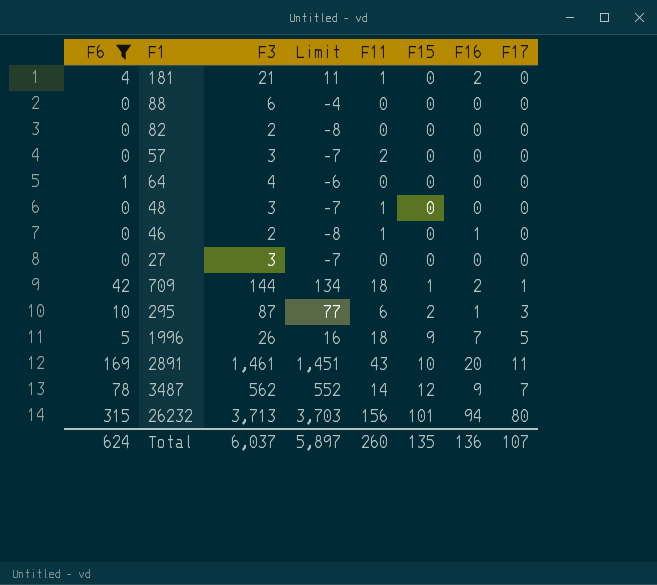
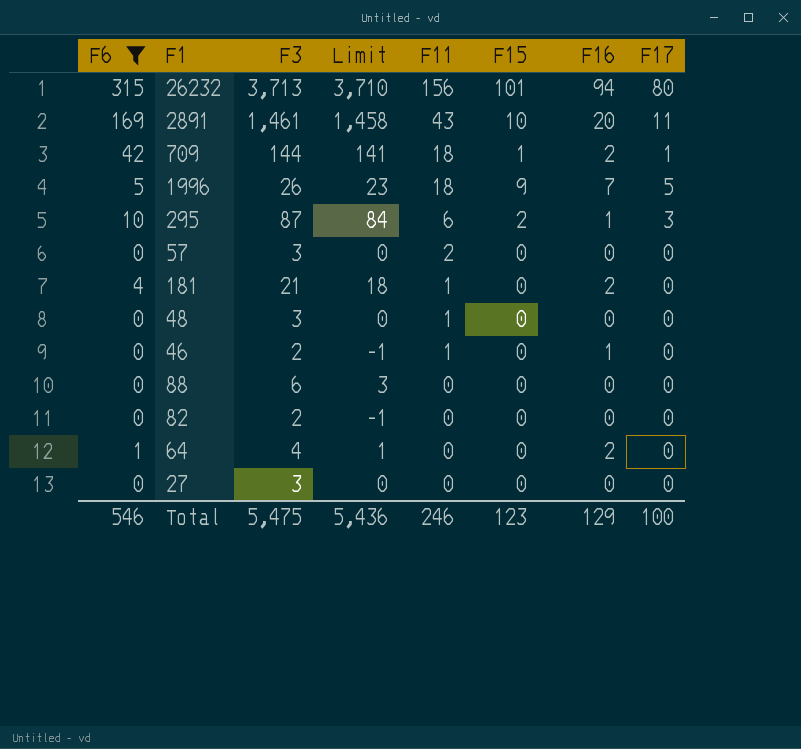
row order: F15 ascending -> F11 descending
column Limit | formula: [F3] - 10 -> [F3] - 3
row 3487: 78 | 562 | 552 | 14 | 12 | 9 | 7 -> none
64 | F16: 0 -> 2
Total | F6: 624 -> 546
Total | F3: 6,037 -> 5,475
Total | Limit: 5,897 -> 5,436
Total | F11: 260 -> 246
Total | F15: 135 -> 123
Total | F16: 136 -> 129
Total | F17: 107 -> 100

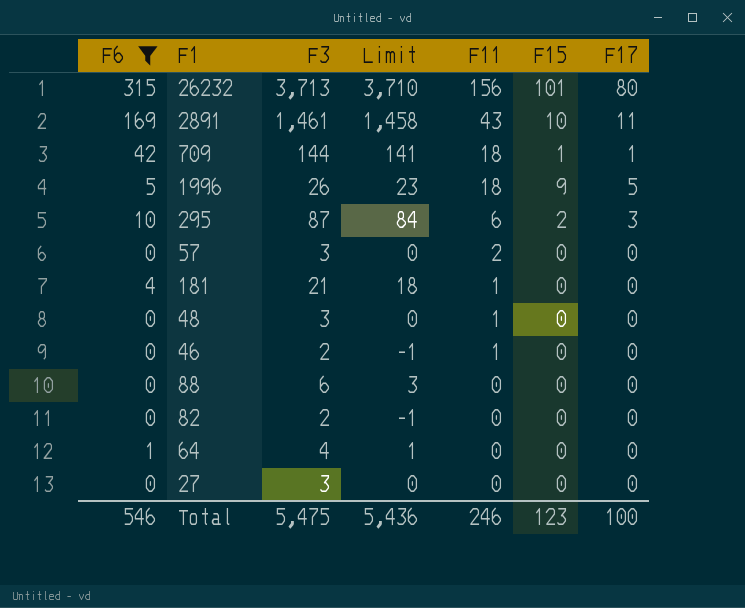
column F16 | position: 7 -> none

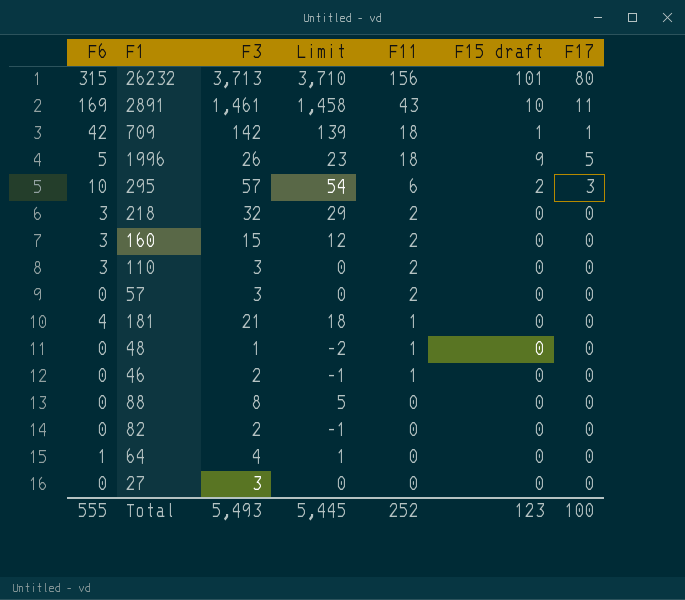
filter: F6 != 3 -> none
column name: F15 -> F15 draft
709 | F3: 144 -> 142
709 | Limit: 141 -> 139
295 | F3: 87 -> 57
295 | Limit: 84 -> 54
48 | F3: 3 -> 1
48 | Limit: 0 -> -2
88 | F3: 6 -> 8
88 | Limit: 3 -> 5
Total | F6: 546 -> 555
Total | F3: 5,475 -> 5,493
Total | Limit: 5,436 -> 5,445
Total | F11: 246 -> 252

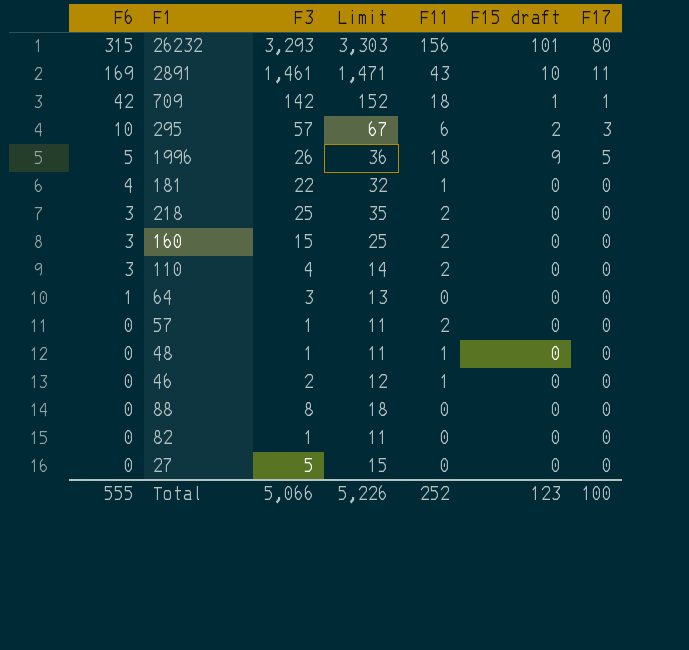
row order: F11 descending -> F6 descending
column Limit | formula: [F3] - 3 -> [F3] + 10
26232 | F3: 3,713 -> 3,293
181 | F3: 21 -> 22
218 | F3: 32 -> 25
110 | F3: 3 -> 4
64 | F3: 4 -> 3
57 | F3: 3 -> 1
82 | F3: 2 -> 1
27 | F3: 3 -> 5
Total | F3: 5,493 -> 5,066
Total | Limit: 5,445 -> 5,226

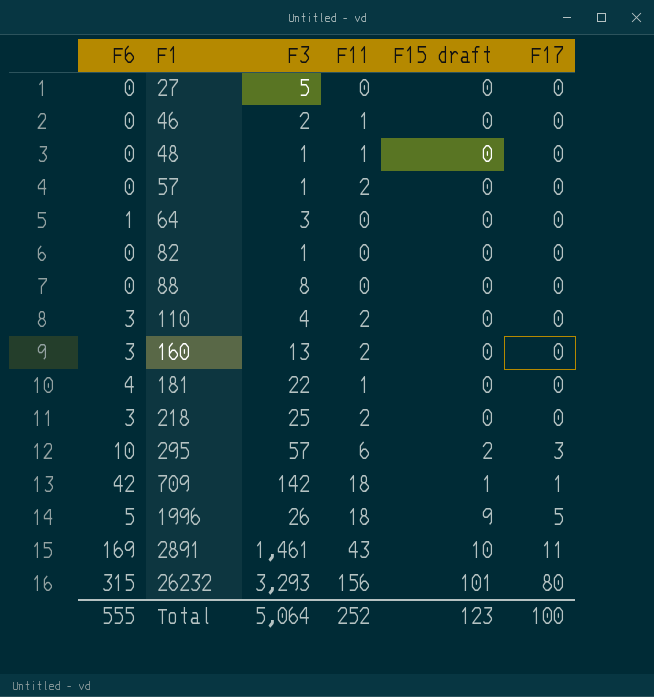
row order: F6 descending -> F1 ascending
column Limit | formula: [F3] + 10 -> none
160 | F3: 15 -> 13
Total | F3: 5,066 -> 5,064

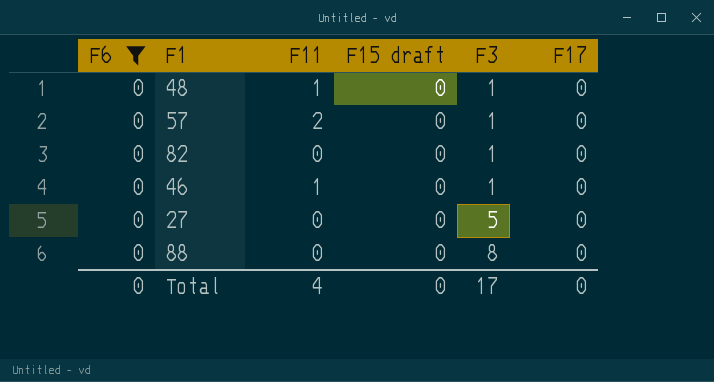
filter: none -> F6 = 0
row order: F1 ascending -> F3 ascending
column F3 | position: 3 -> 5
46 | F3: 2 -> 1
Total | F6: 555 -> 0
Total | F11: 252 -> 4
Total | F15 draft: 123 -> 0
Total | F3: 5,064 -> 17
Total | F17: 100 -> 0

